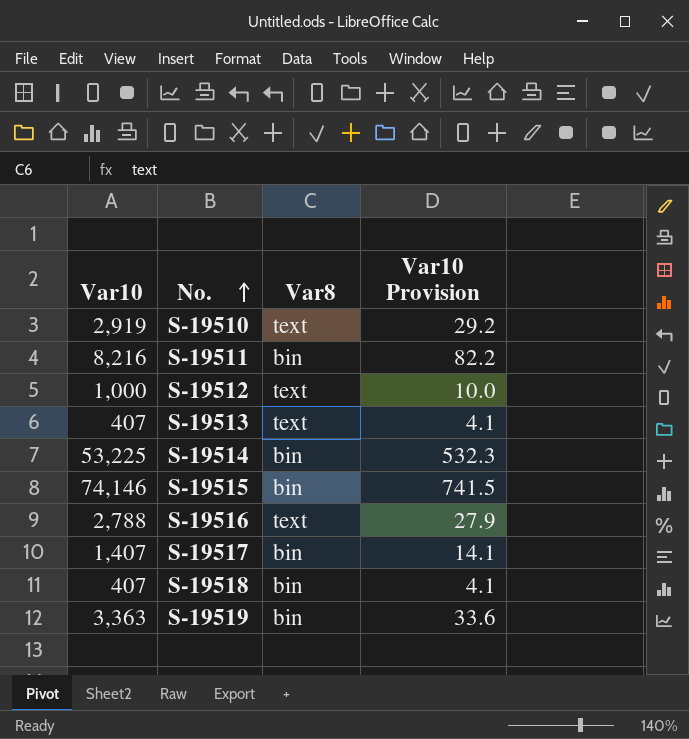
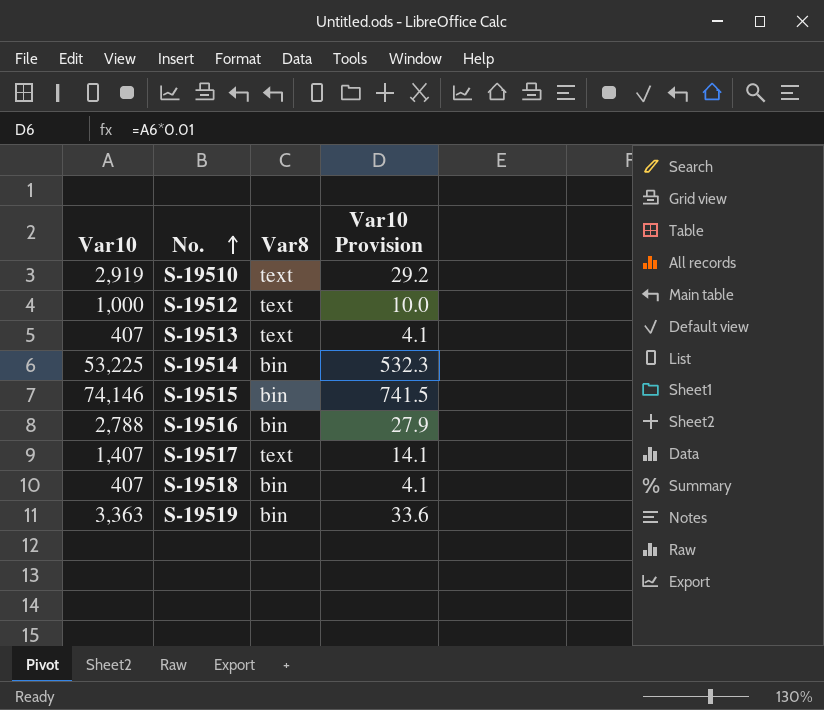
row S-19511: 8,216 | bin | 82.2 -> none
S-19516 | Var8: text -> bin
S-19517 | Var8: bin -> text

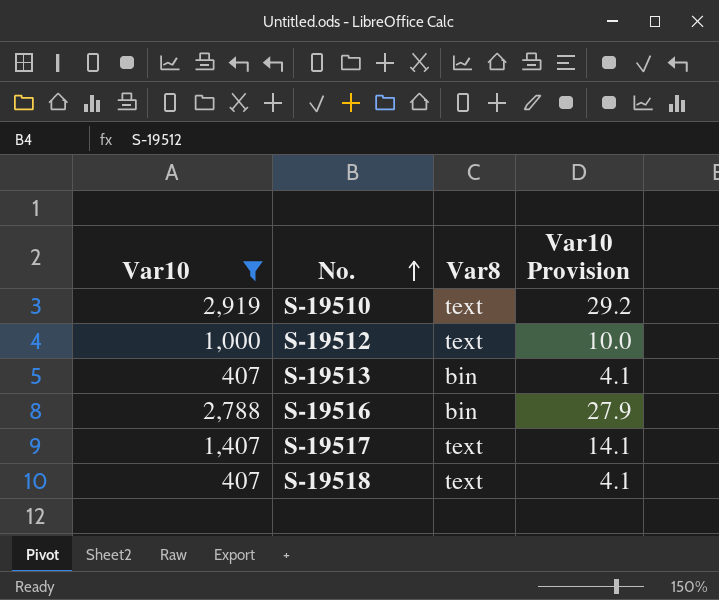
filter: none -> Var10 <= 2,919
S-19513 | Var8: text -> bin
S-19518 | Var8: bin -> text

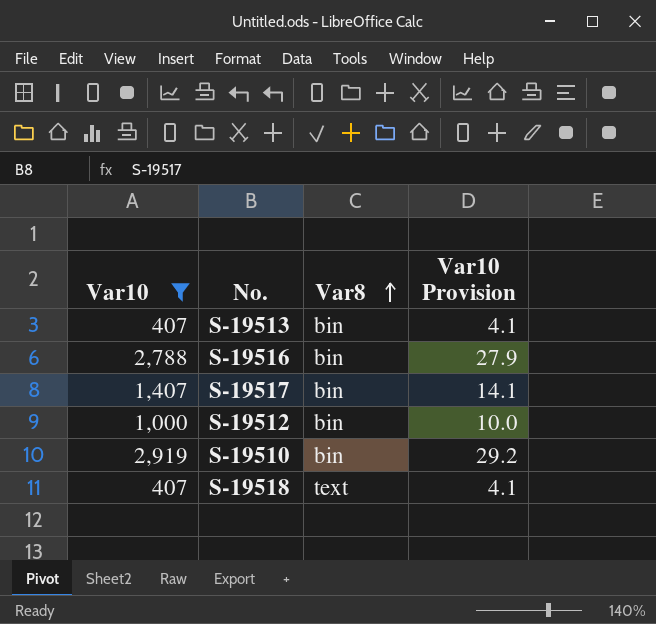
row order: No. ascending -> Var8 ascending
S-19517 | Var8: text -> bin
S-19512 | Var8: text -> bin
S-19510 | Var8: text -> bin

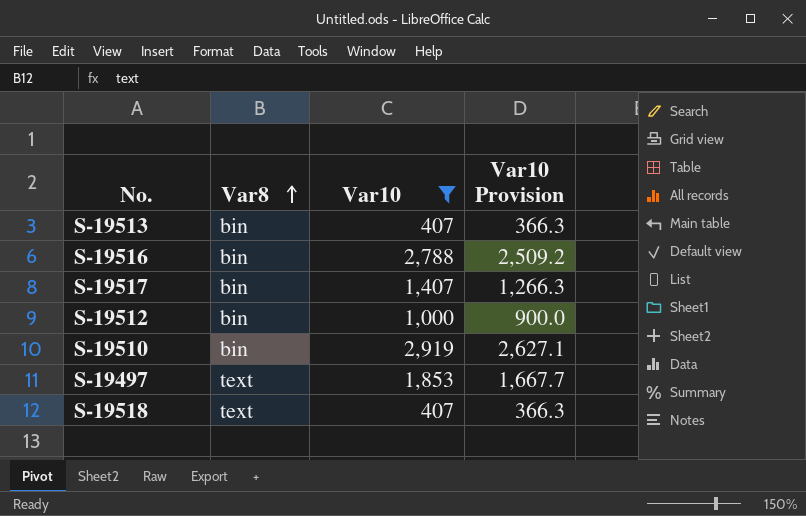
column Var10 | position: 1 -> 3
column Var10 Provision | formula: [Var10] * 0.01 -> [Var10] * 0.9
row S-19497: none -> text | 1,853 | 1,667.7

